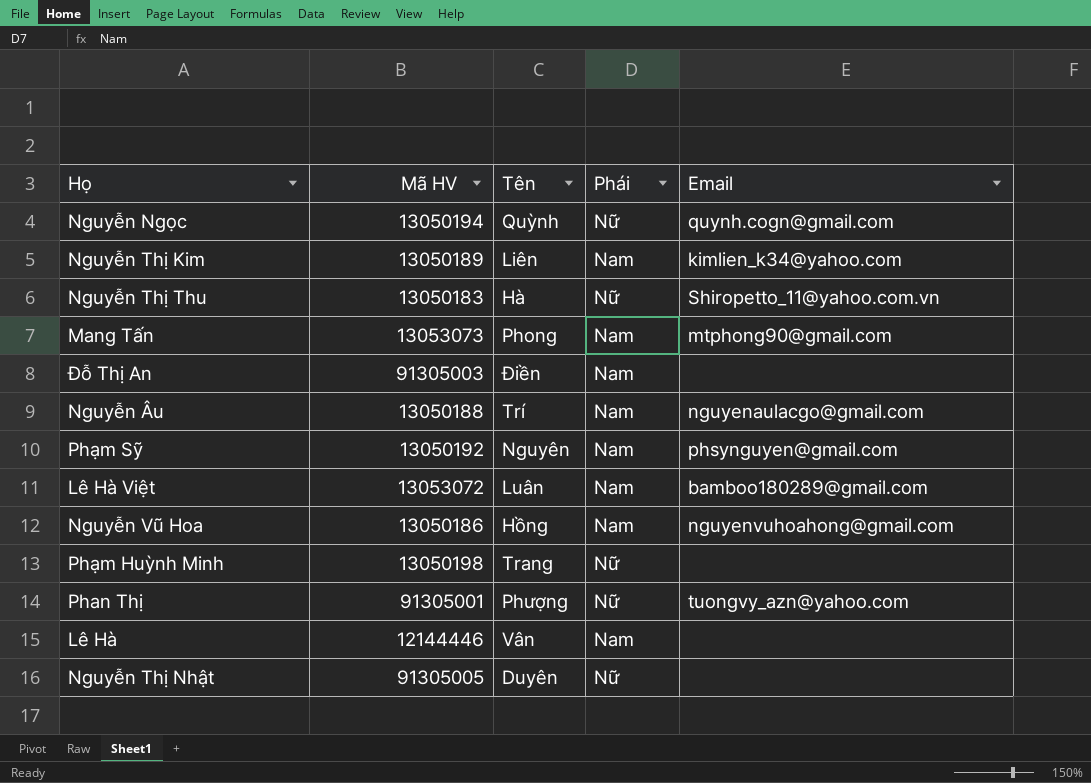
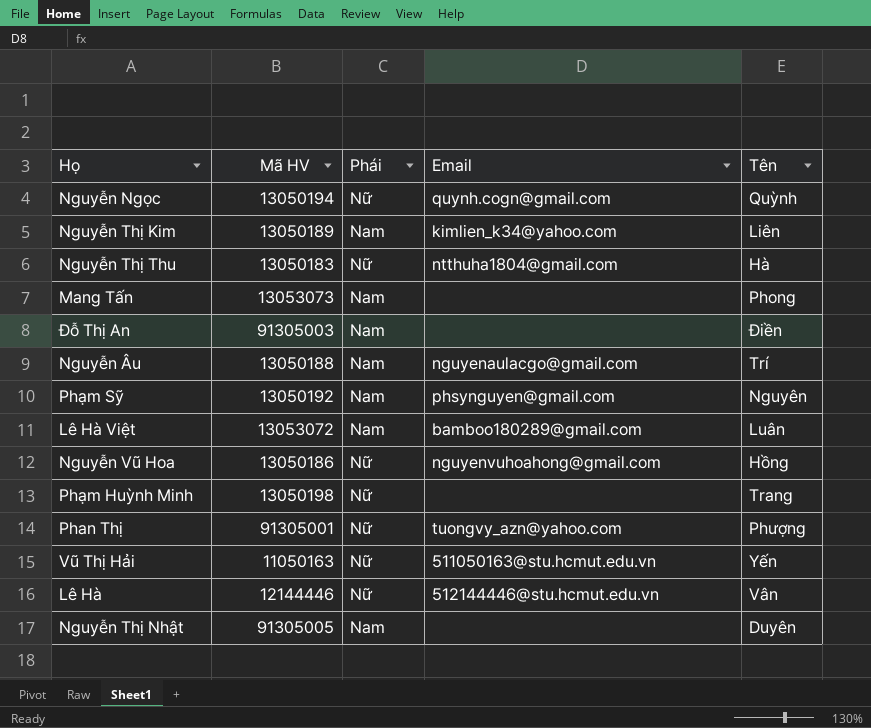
column Tên | position: 3 -> 5
Nguyễn Thị Thu | Email: Shiropetto_11@yahoo.com.vn -> ntthuha1804@gmail.com
Mang Tấn | Email: mtphong90@gmail.com -> none
Nguyễn Vũ Hoa | Phái: Nam -> Nữ
row Vũ Thị Hải: none -> 11050163 | Nữ | 511050163@stu.hcmut.edu.vn | Yến
Lê Hà | Phái: Nam -> Nữ
Lê Hà | Email: none -> 512144446@stu.hcmut.edu.vn
Nguyễn Thị Nhật | Phái: Nữ -> Nam

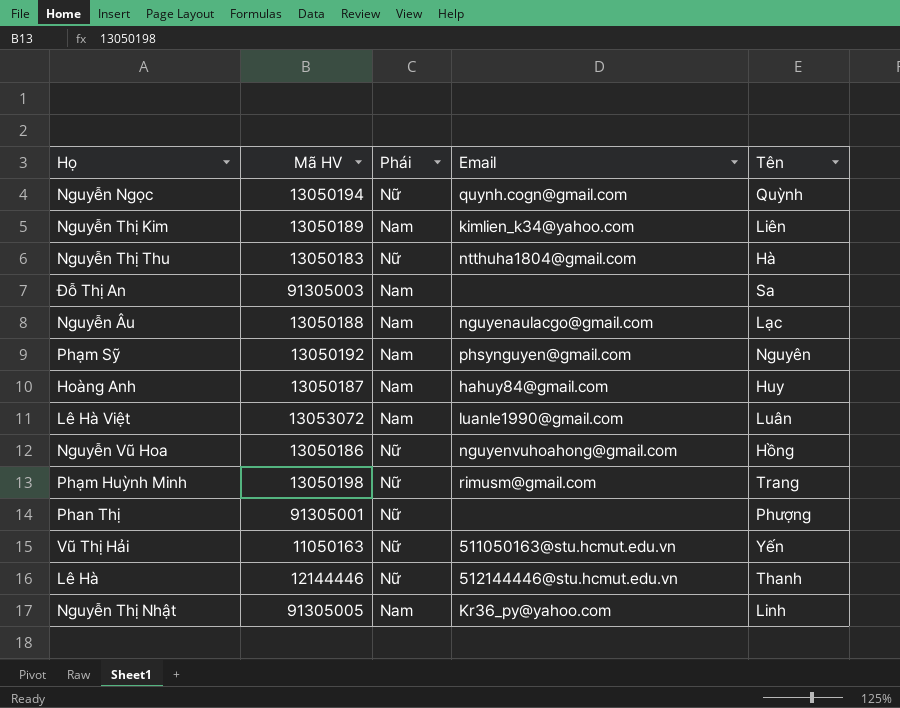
row Mang Tấn: 13053073 | Nam | none | Phong -> none
Đỗ Thị An | Tên: Điền -> Sa
Nguyễn Âu | Tên: Trí -> Lạc
row Hoàng Anh: none -> 13050187 | Nam | hahuy84@gmail.com | Huy
Lê Hà Việt | Email: bamboo180289@gmail.com -> luanle1990@gmail.com
Phạm Huỳnh Minh | Email: none -> rimusm@gmail.com
Phan Thị | Email: tuongvy_azn@yahoo.com -> none
Lê Hà | Tên: Vân -> Thanh
Nguyễn Thị Nhật | Email: none -> Kr36_py@yahoo.com
Nguyễn Thị Nhật | Tên: Duyên -> Linh

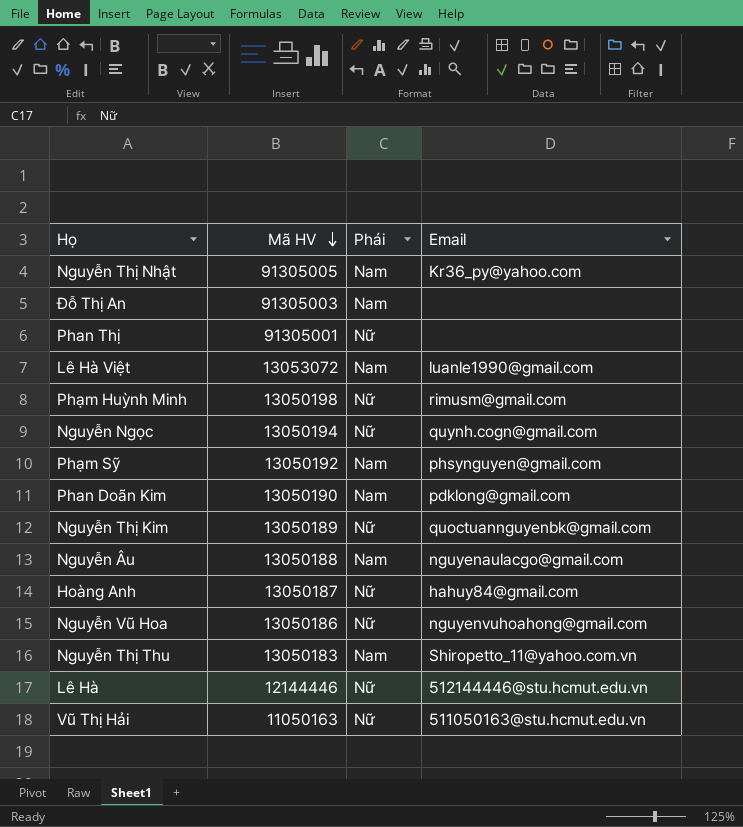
row order: none -> Mã HV descending
column Tên | position: 5 -> none
row Phan Doãn Kim: none -> 13050190 | Nam | pdklong@gmail.com
Nguyễn Thị Kim | Phái: Nam -> Nữ
Nguyễn Thị Kim | Email: kimlien_k34@yahoo.com -> quoctuannguyenbk@gmail.com
Hoàng Anh | Phái: Nam -> Nữ
Nguyễn Thị Thu | Phái: Nữ -> Nam
Nguyễn Thị Thu | Email: ntthuha1804@gmail.com -> Shiropetto_11@yahoo.com.vn

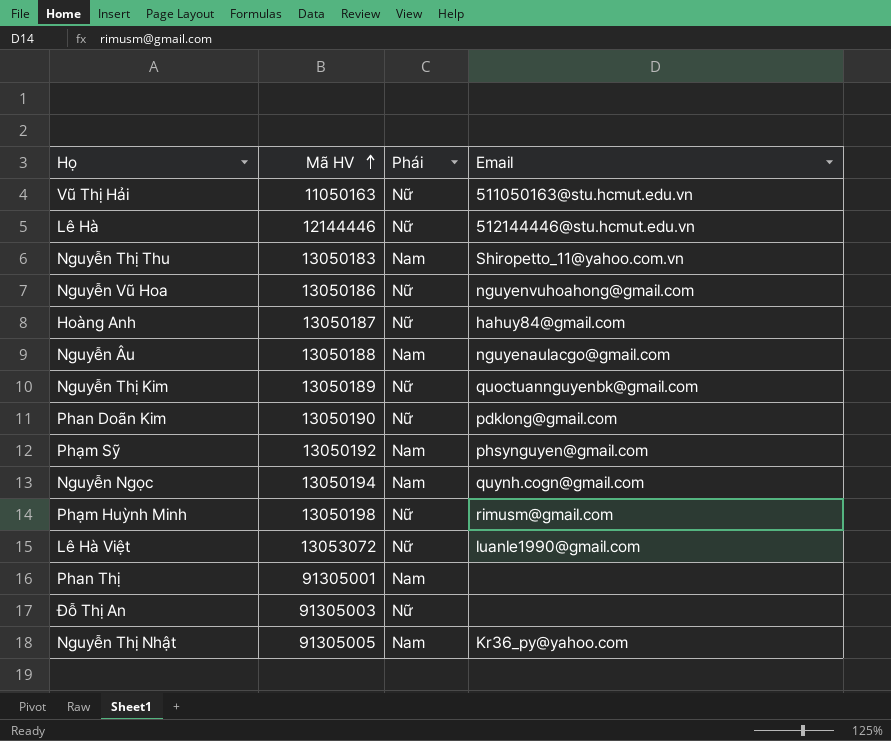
row order: Mã HV descending -> Mã HV ascending
Phan Doãn Kim | Phái: Nam -> Nữ
Nguyễn Ngọc | Phái: Nữ -> Nam
Lê Hà Việt | Phái: Nam -> Nữ
Phan Thị | Phái: Nữ -> Nam
Đỗ Thị An | Phái: Nam -> Nữ

